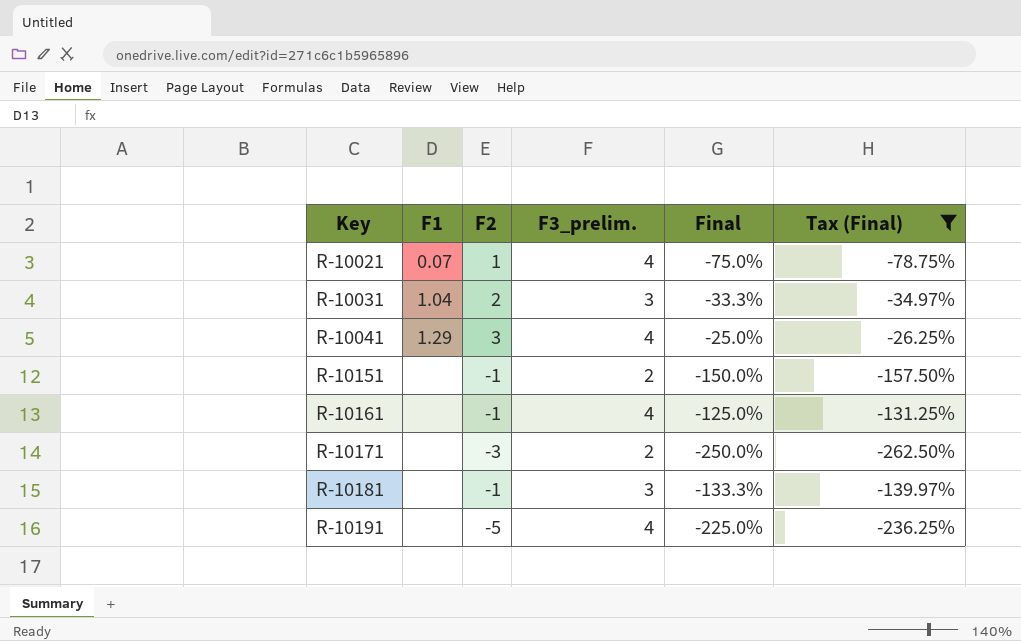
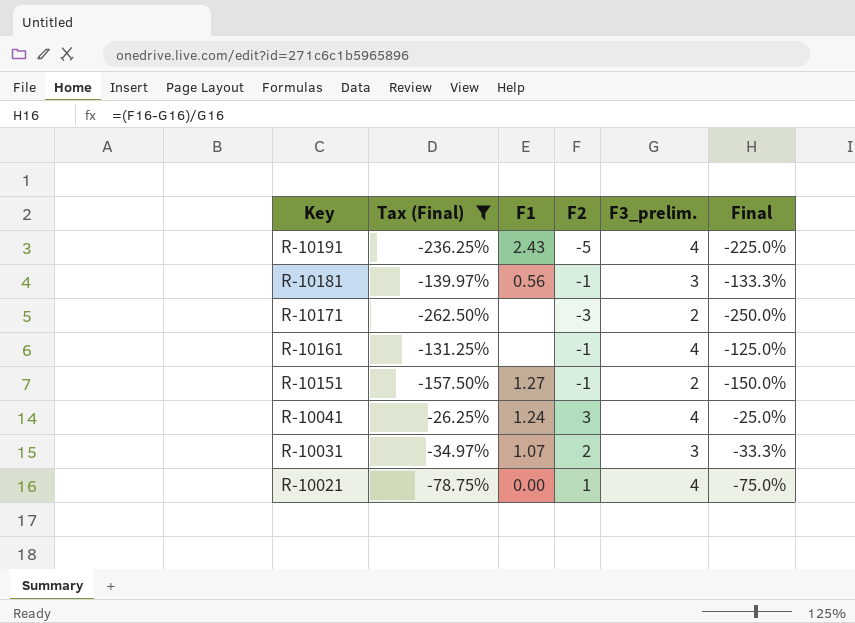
row order: Key ascending -> Key descending
column Tax (Final) | position: 6 -> 2
R-10191 | F1: none -> 2.43
R-10181 | F1: none -> 0.56
R-10151 | F1: none -> 1.27
R-10041 | F1: 1.29 -> 1.24
R-10031 | F1: 1.04 -> 1.07
R-10021 | F1: 0.07 -> 0.00

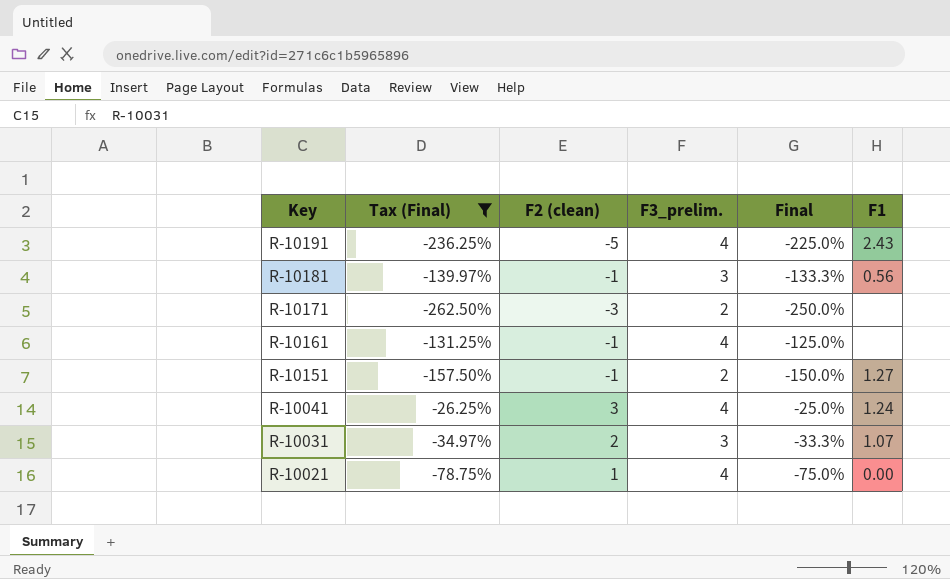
column name: F2 -> F2 (clean)
column F1 | position: 3 -> 6

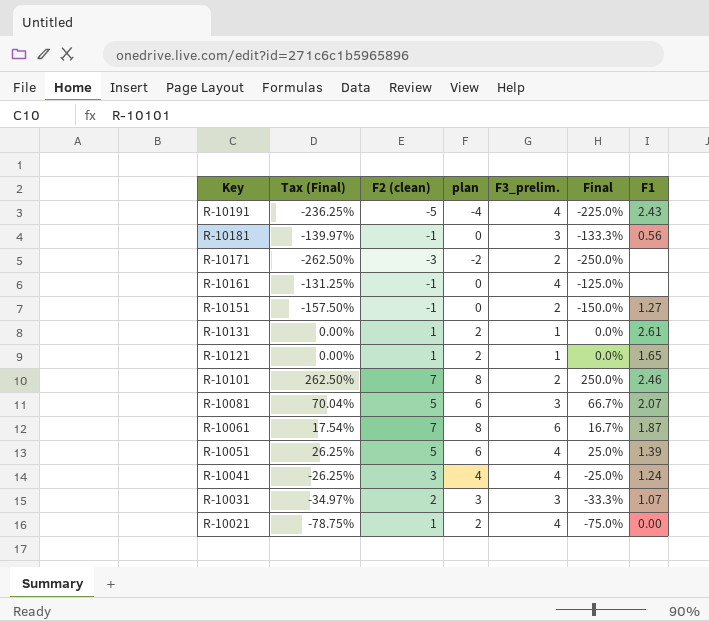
filter: Tax (Final) <= -26.25% -> none
column plan | formula: none -> [F2 (clean)] + 1

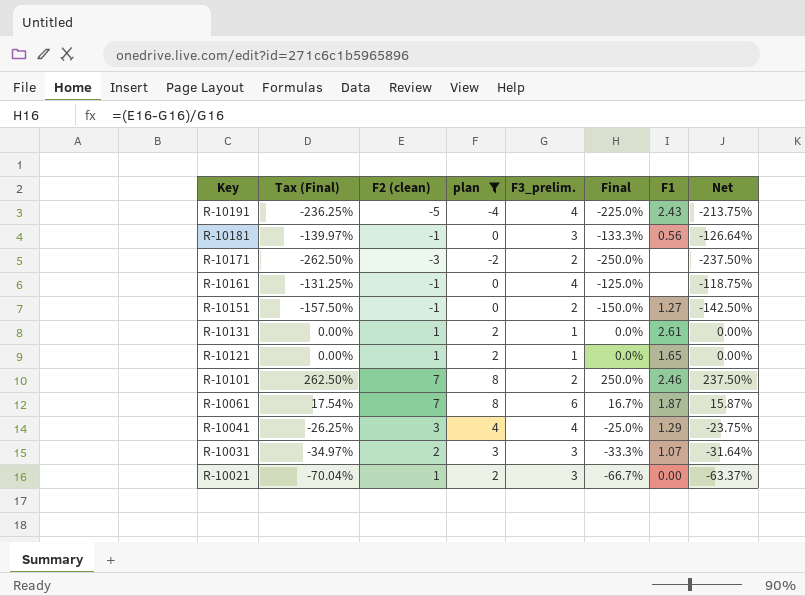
filter: none -> plan != 6
column Net | formula: none -> [Final] * 0.95
R-10041 | F1: 1.24 -> 1.29
R-10021 | Tax (Final): -78.75% -> -70.04%
R-10021 | F3_prelim.: 4 -> 3
R-10021 | Final: -75.0% -> -66.7%

